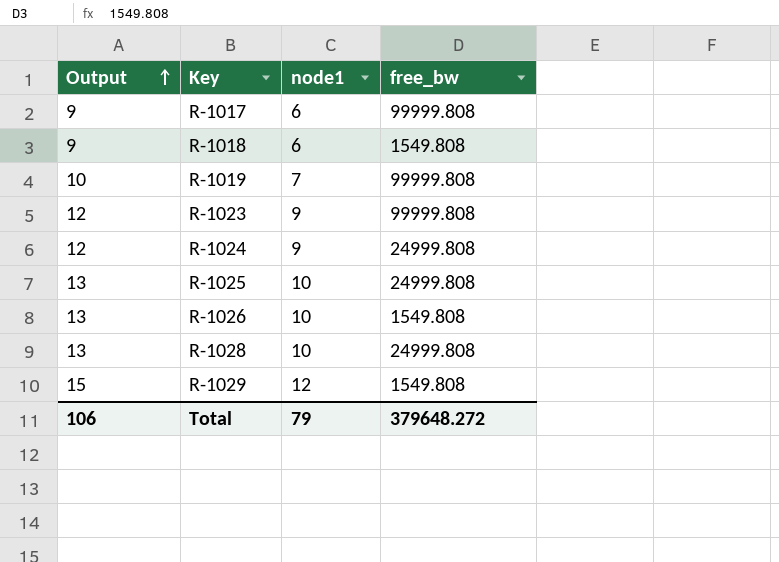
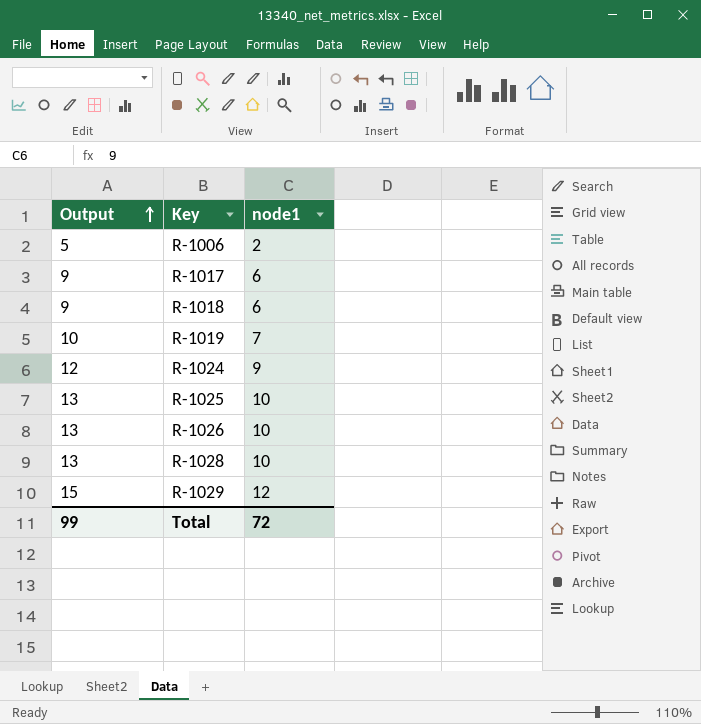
column free_bw | position: 4 -> none
row R-1023: 12 | 9 | 99999.808 -> none
row R-1006: none -> 5 | 2
Total | Output: 106 -> 99
Total | node1: 79 -> 72

